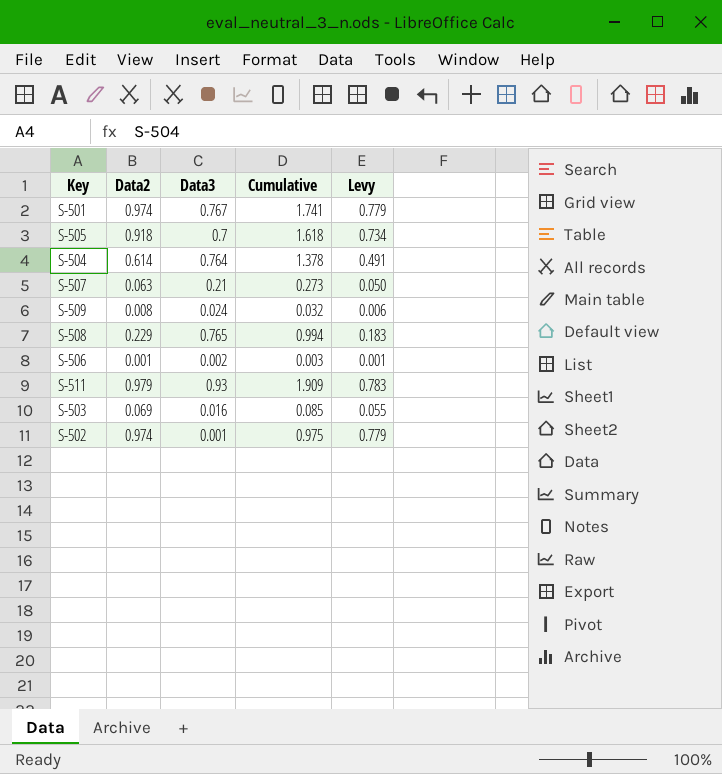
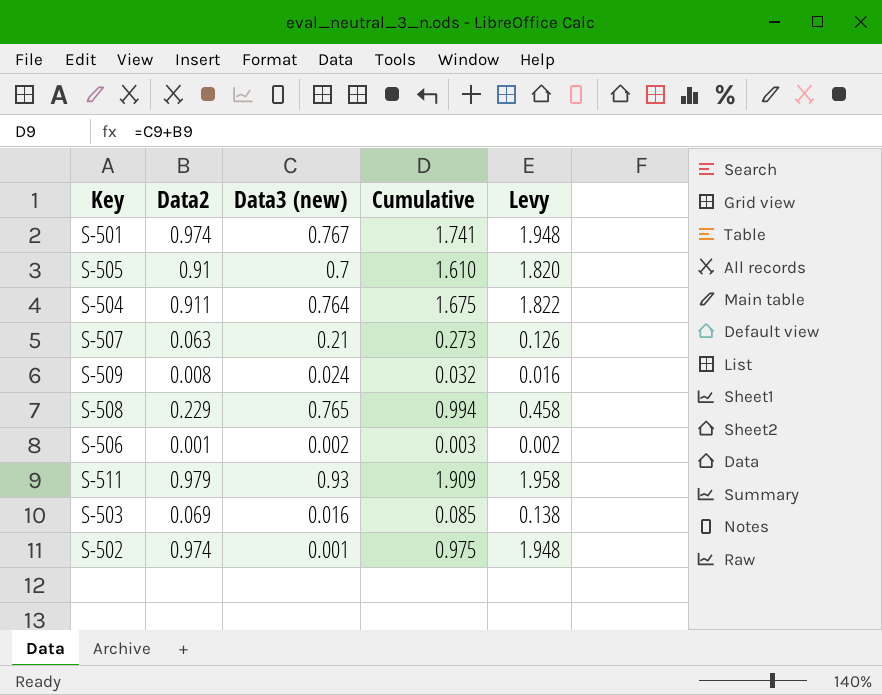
column name: Data3 -> Data3 (new)
column Levy | formula: [Data2] * 0.8 -> [Data2] * 2
S-505 | Data2: 0.918 -> 0.91
S-505 | Cumulative: 1.618 -> 1.610
S-504 | Data2: 0.614 -> 0.911
S-504 | Cumulative: 1.378 -> 1.675

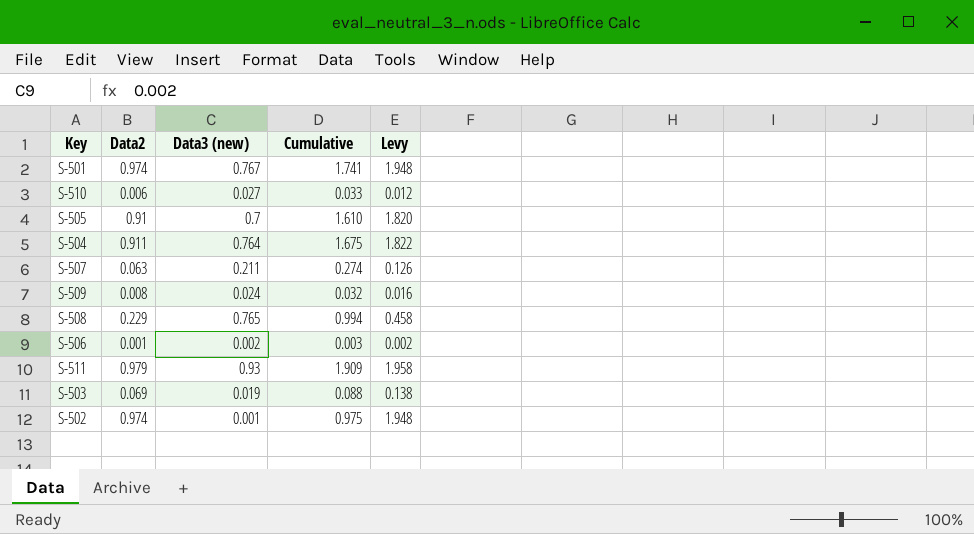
row S-510: none -> 0.006 | 0.027 | 0.033 | 0.012
S-507 | Data3 (new): 0.21 -> 0.211
S-507 | Cumulative: 0.273 -> 0.274
S-503 | Data3 (new): 0.016 -> 0.019
S-503 | Cumulative: 0.085 -> 0.088

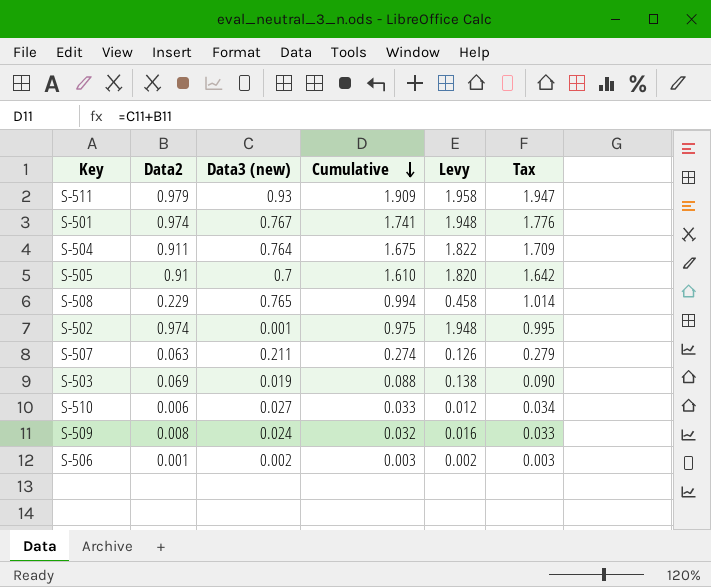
row order: none -> Cumulative descending
column Tax | formula: none -> [Cumulative] * 1.02

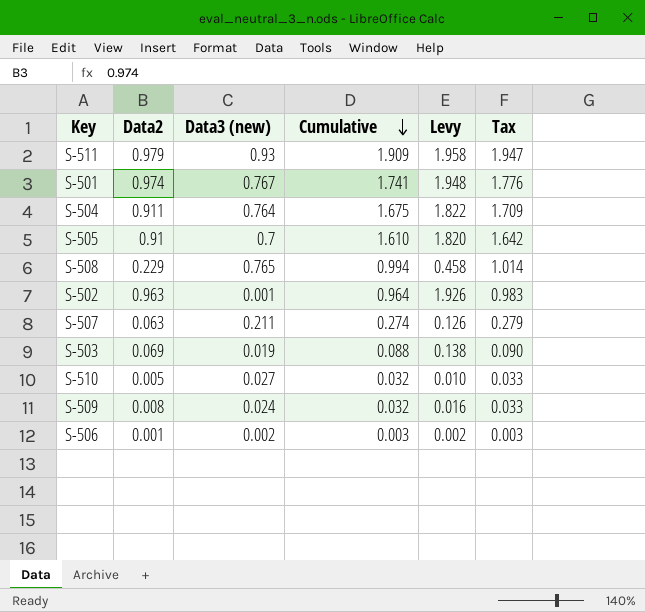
S-502 | Data2: 0.974 -> 0.963
S-502 | Cumulative: 0.975 -> 0.964
S-502 | Levy: 1.948 -> 1.926
S-502 | Tax: 0.995 -> 0.983
S-510 | Data2: 0.006 -> 0.005
S-510 | Cumulative: 0.033 -> 0.032
S-510 | Levy: 0.012 -> 0.010
S-510 | Tax: 0.034 -> 0.033

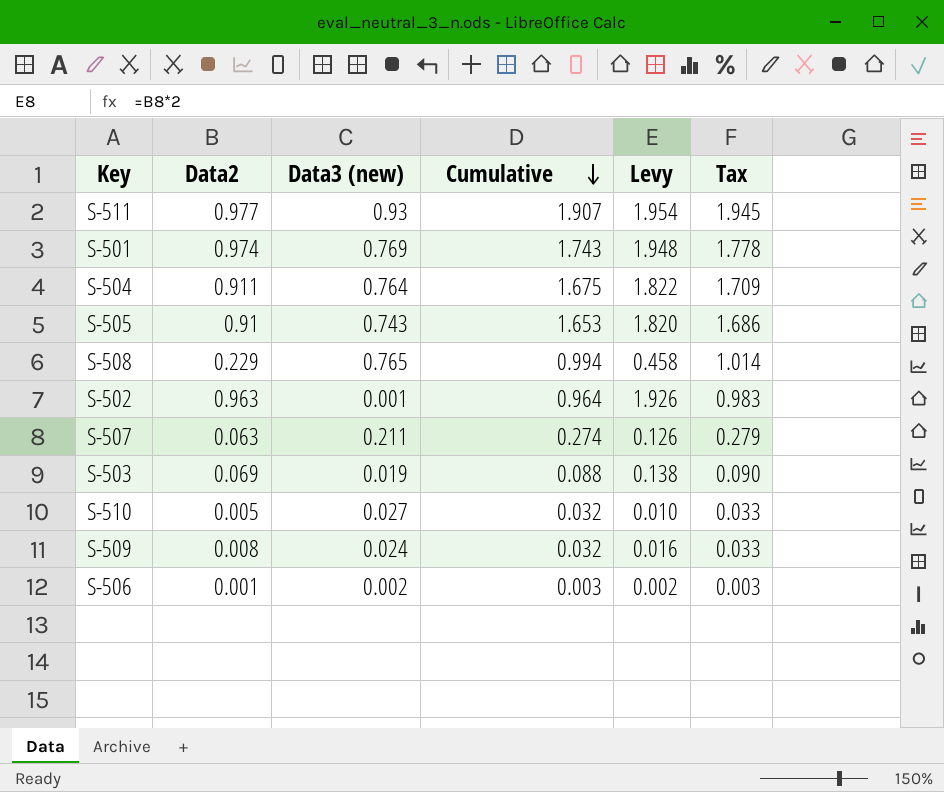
S-511 | Data2: 0.979 -> 0.977
S-511 | Cumulative: 1.909 -> 1.907
S-511 | Levy: 1.958 -> 1.954
S-511 | Tax: 1.947 -> 1.945
S-501 | Data3 (new): 0.767 -> 0.769
S-501 | Cumulative: 1.741 -> 1.743
S-501 | Tax: 1.776 -> 1.778
S-505 | Data3 (new): 0.7 -> 0.743
S-505 | Cumulative: 1.610 -> 1.653
S-505 | Tax: 1.642 -> 1.686

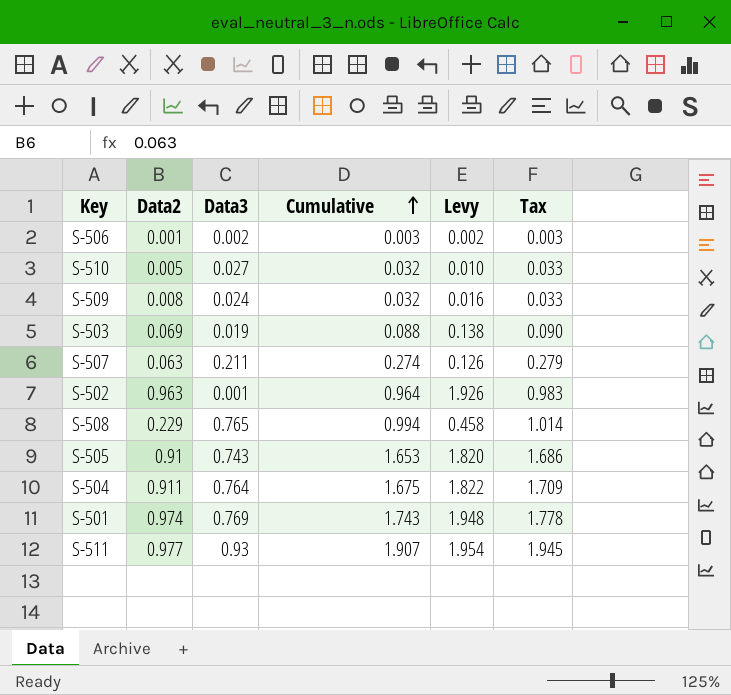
row order: Cumulative descending -> Cumulative ascending
column name: Data3 (new) -> Data3

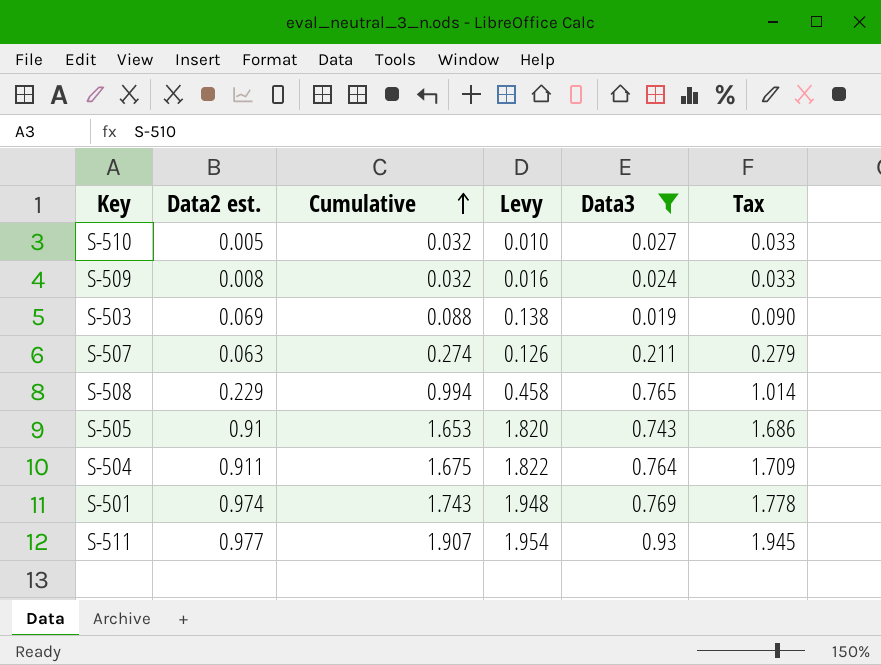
filter: none -> Data3 >= 0.019
column name: Data2 -> Data2 est.
column Data3 | position: 3 -> 5

